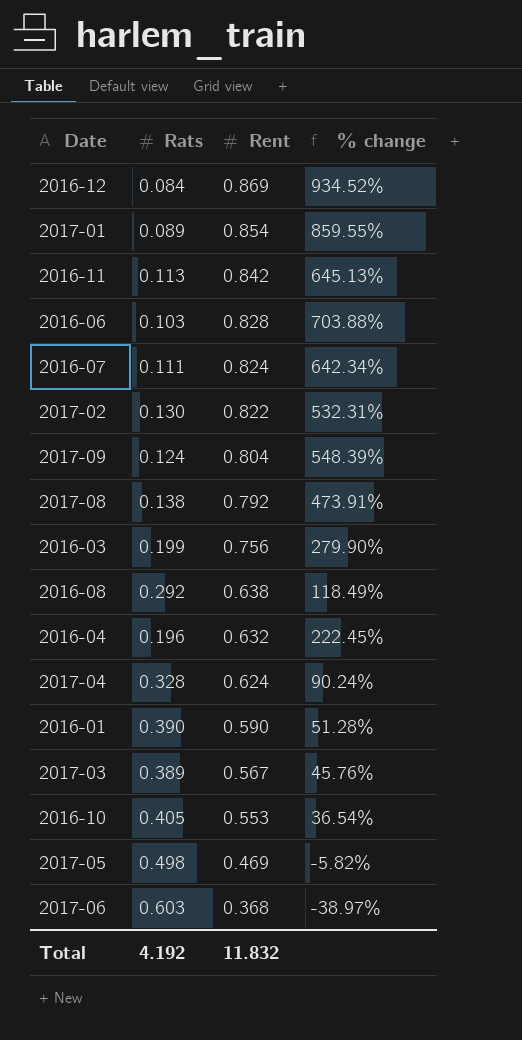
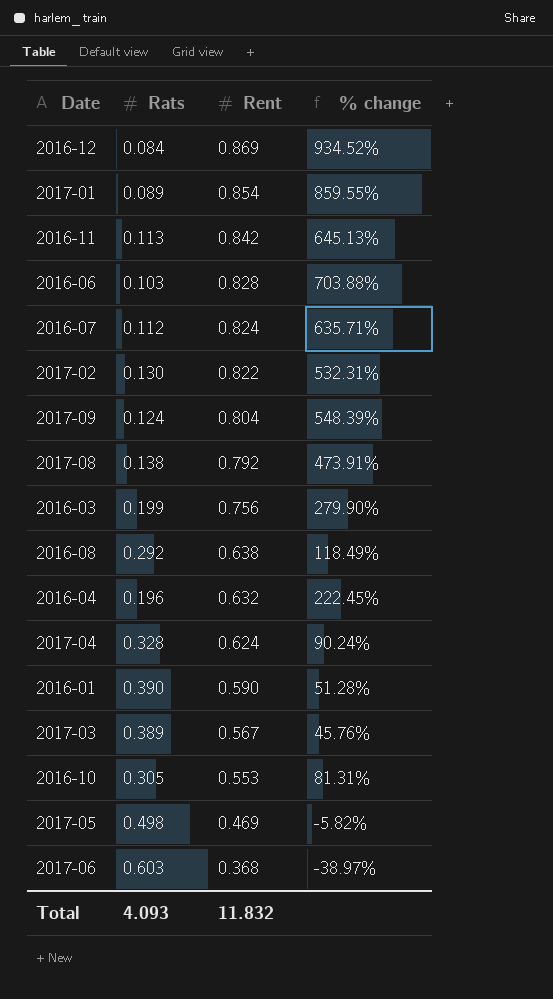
2016-07 | Rats: 0.111 -> 0.112
2016-07 | % change: 642.34% -> 635.71%
2016-10 | Rats: 0.405 -> 0.305
2016-10 | % change: 36.54% -> 81.31%
Total | Rats: 4.192 -> 4.093

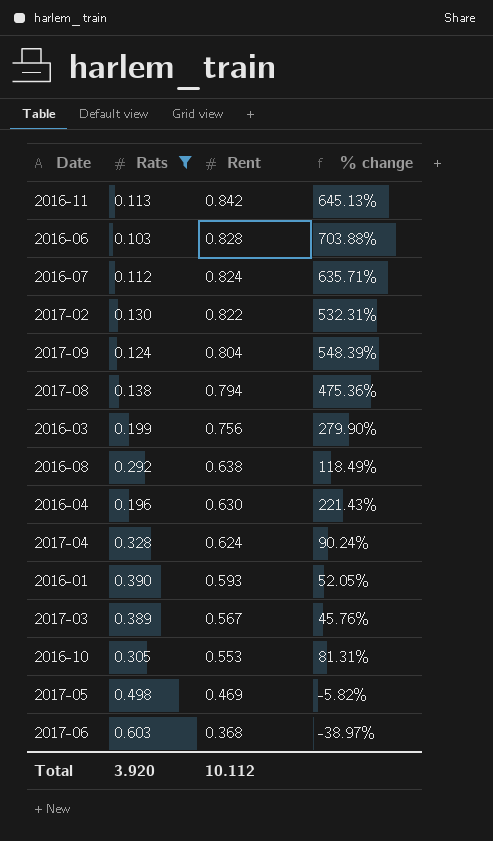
filter: none -> Rats >= 0.103
2017-08 | Rent: 0.792 -> 0.794
2017-08 | % change: 473.91% -> 475.36%
2016-04 | Rent: 0.632 -> 0.630
2016-04 | % change: 222.45% -> 221.43%
2016-01 | Rent: 0.590 -> 0.593
2016-01 | % change: 51.28% -> 52.05%
Total | Rats: 4.093 -> 3.920
Total | Rent: 11.832 -> 10.112

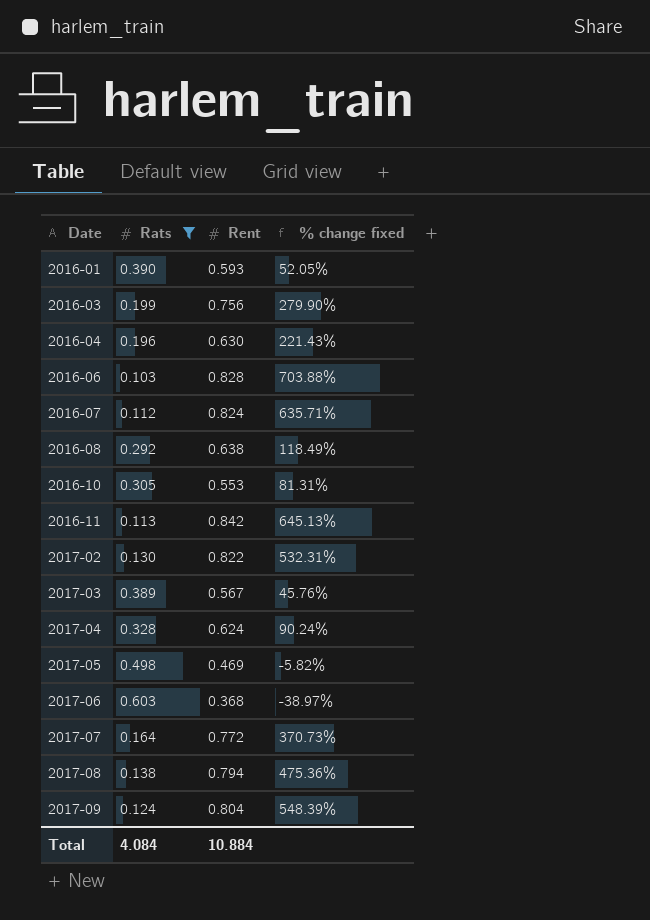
row order: Rent descending -> Date ascending
column name: % change -> % change fixed
row 2017-07: none -> 0.164 | 0.772 | 370.73%
Total | Rats: 3.920 -> 4.084
Total | Rent: 10.112 -> 10.884

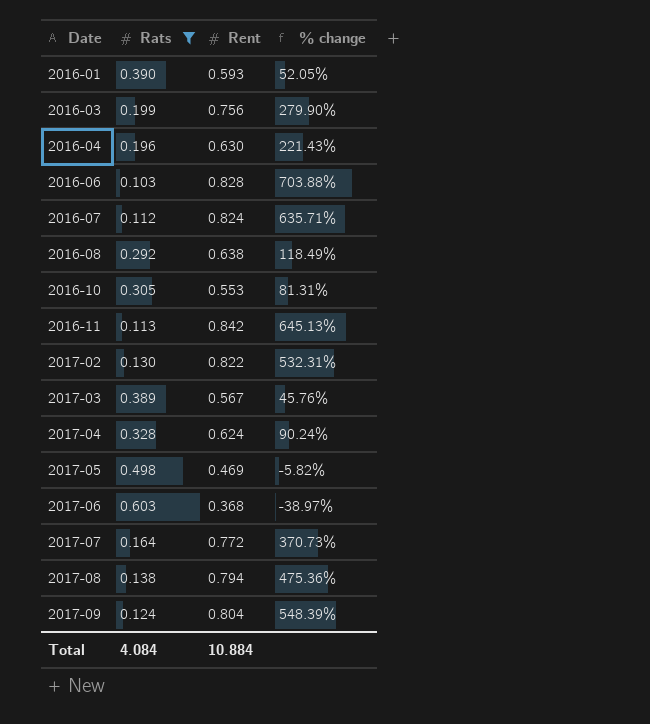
column name: % change fixed -> % change

